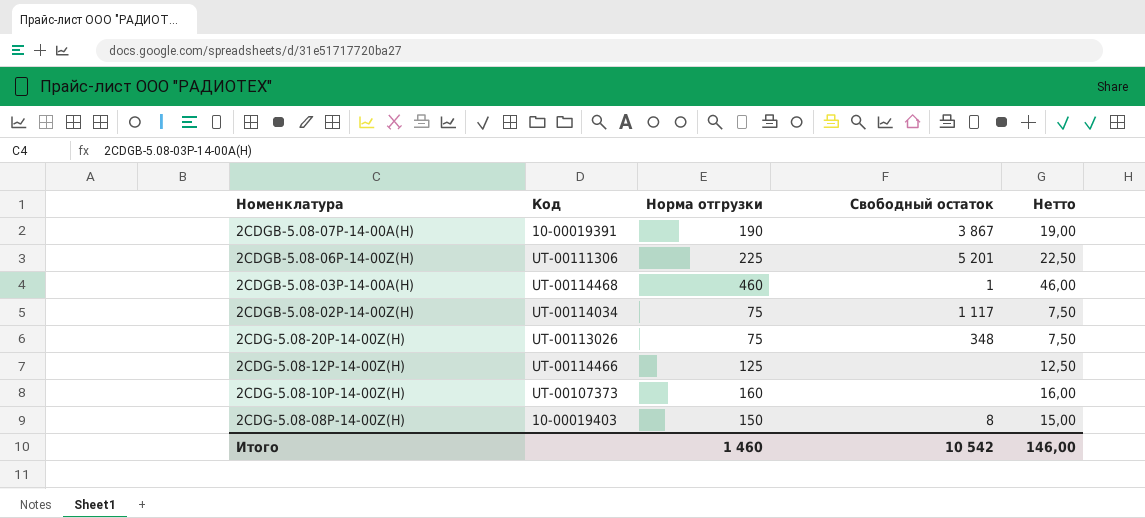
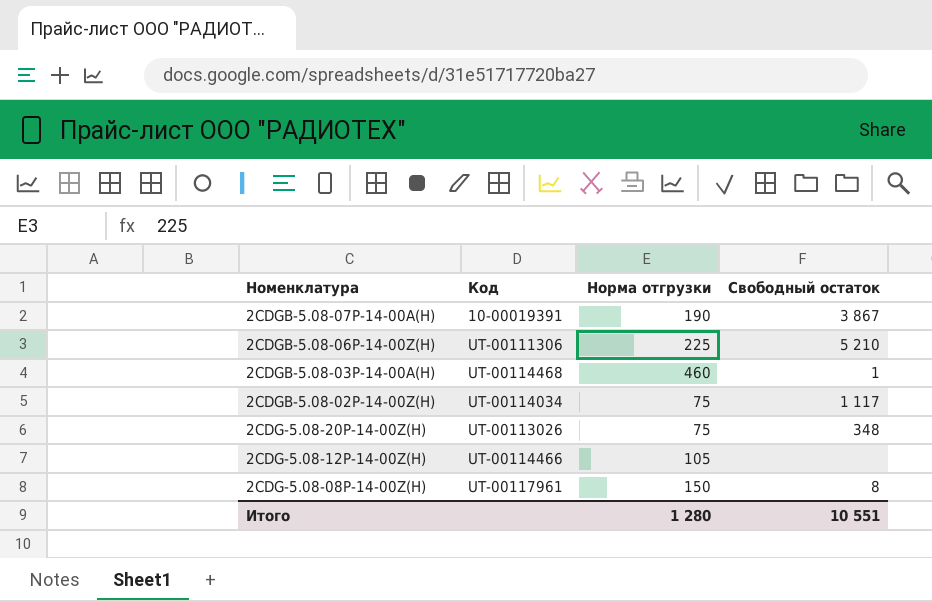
column Нетто | formula: [Норма отгрузки] * 0,1 -> none
row 2CDG-5.08-10P-14-00Z(H): UT-00107373 | 160 | none | 16,00 -> none
2CDGB-5.08-06P-14-00Z(H) | Свободный остаток: 5 201 -> 5 210
2CDG-5.08-12P-14-00Z(H) | Норма отгрузки: 125 -> 105
2CDG-5.08-08P-14-00Z(H) | Код: 10-00019403 -> UT-00117961
Итого | Норма отгрузки: 1 460 -> 1 280
Итого | Свободный остаток: 10 542 -> 10 551

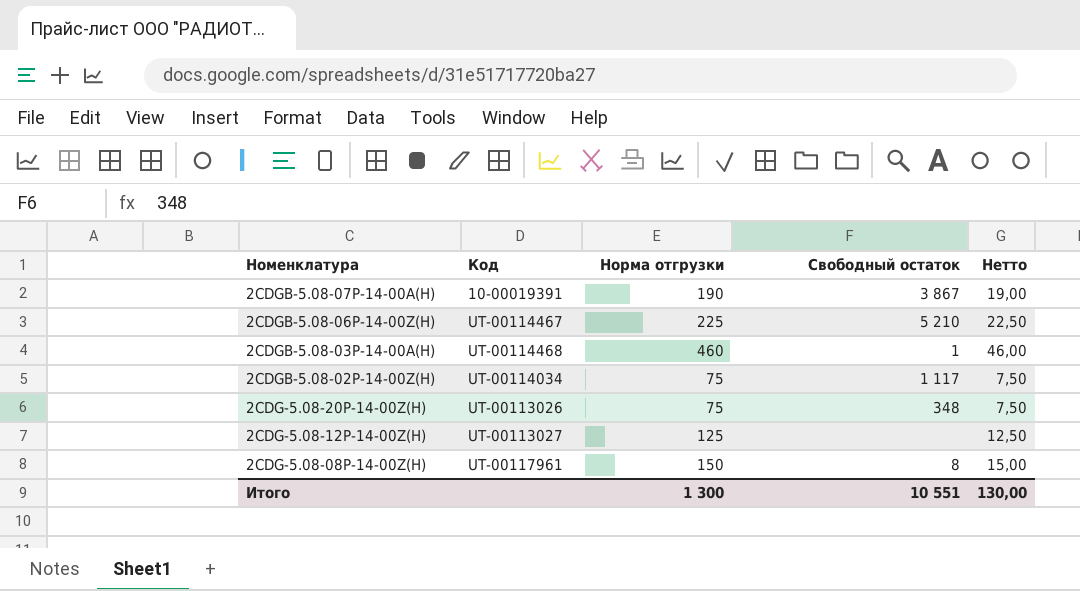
column Нетто | formula: none -> [Норма отгрузки] * 0,1
2CDGB-5.08-06P-14-00Z(H) | Код: UT-00111306 -> UT-00114467
2CDG-5.08-12P-14-00Z(H) | Код: UT-00114466 -> UT-00113027
2CDG-5.08-12P-14-00Z(H) | Норма отгрузки: 105 -> 125
Итого | Норма отгрузки: 1 280 -> 1 300

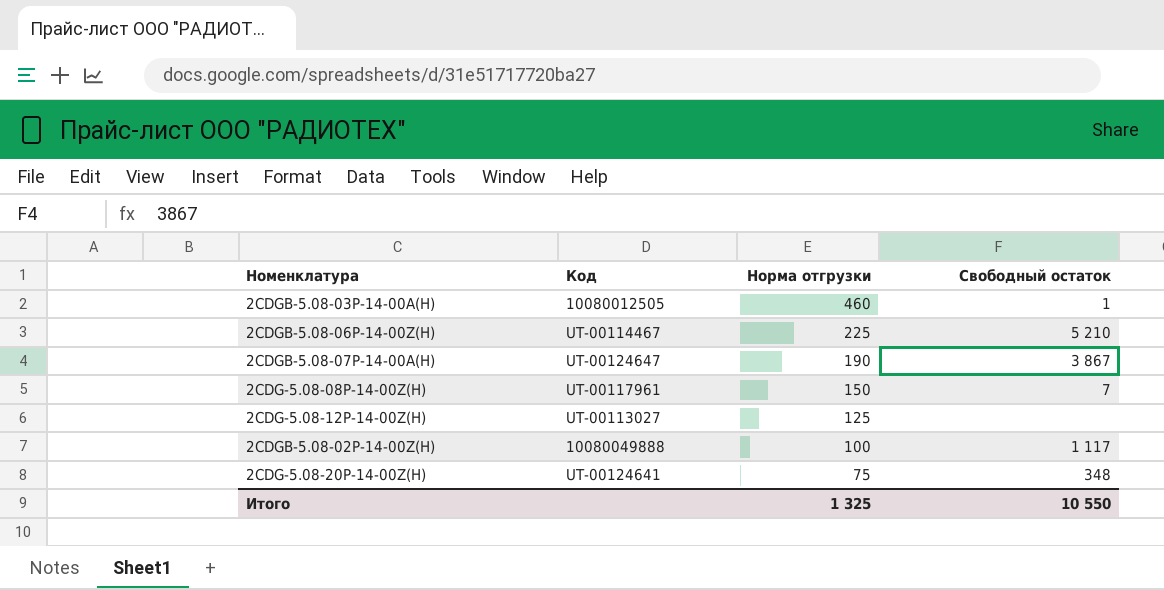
row order: Номенклатура descending -> Норма отгрузки descending
column Нетто | formula: [Норма отгрузки] * 0,1 -> none
2CDGB-5.08-03P-14-00A(H) | Код: UT-00114468 -> 10080012505
2CDGB-5.08-07P-14-00A(H) | Код: 10-00019391 -> UT-00124647
2CDG-5.08-08P-14-00Z(H) | Свободный остаток: 8 -> 7
2CDGB-5.08-02P-14-00Z(H) | Код: UT-00114034 -> 10080049888
2CDGB-5.08-02P-14-00Z(H) | Норма отгрузки: 75 -> 100
2CDG-5.08-20P-14-00Z(H) | Код: UT-00113026 -> UT-00124641
Итого | Норма отгрузки: 1 300 -> 1 325
Итого | Свободный остаток: 10 551 -> 10 550

